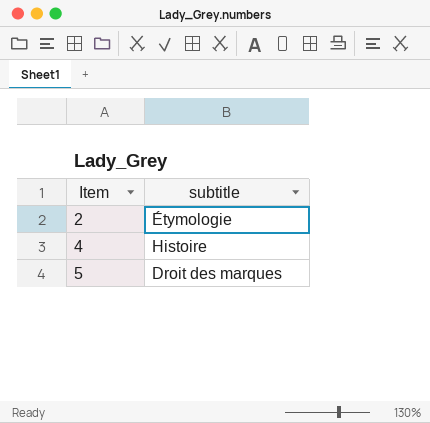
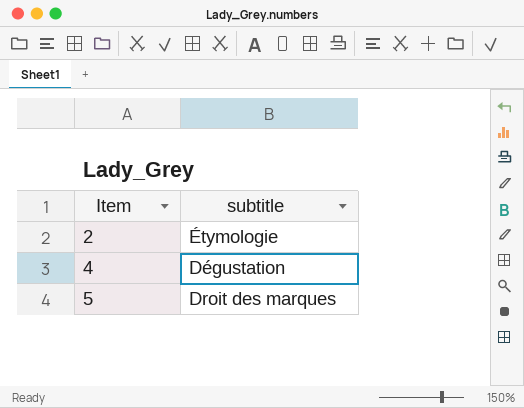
4 | subtitle: Histoire -> Dégustation

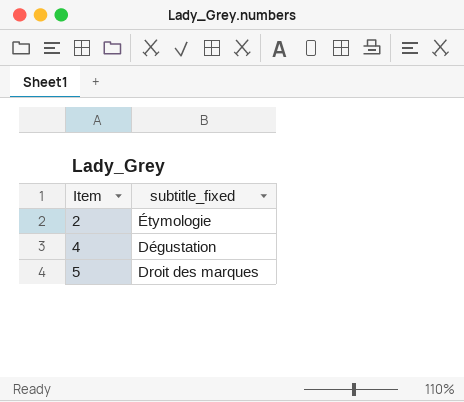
column name: subtitle -> subtitle_fixed

